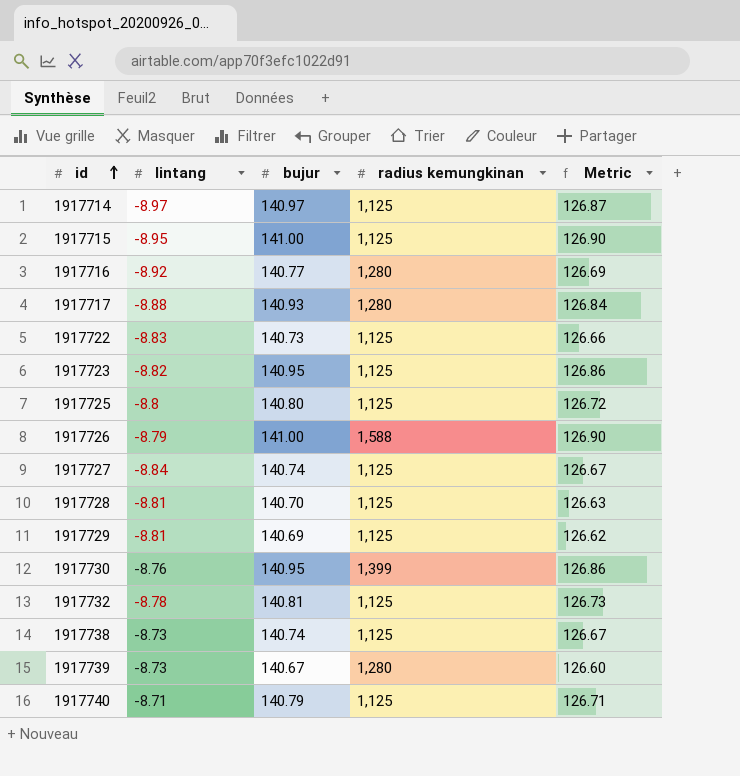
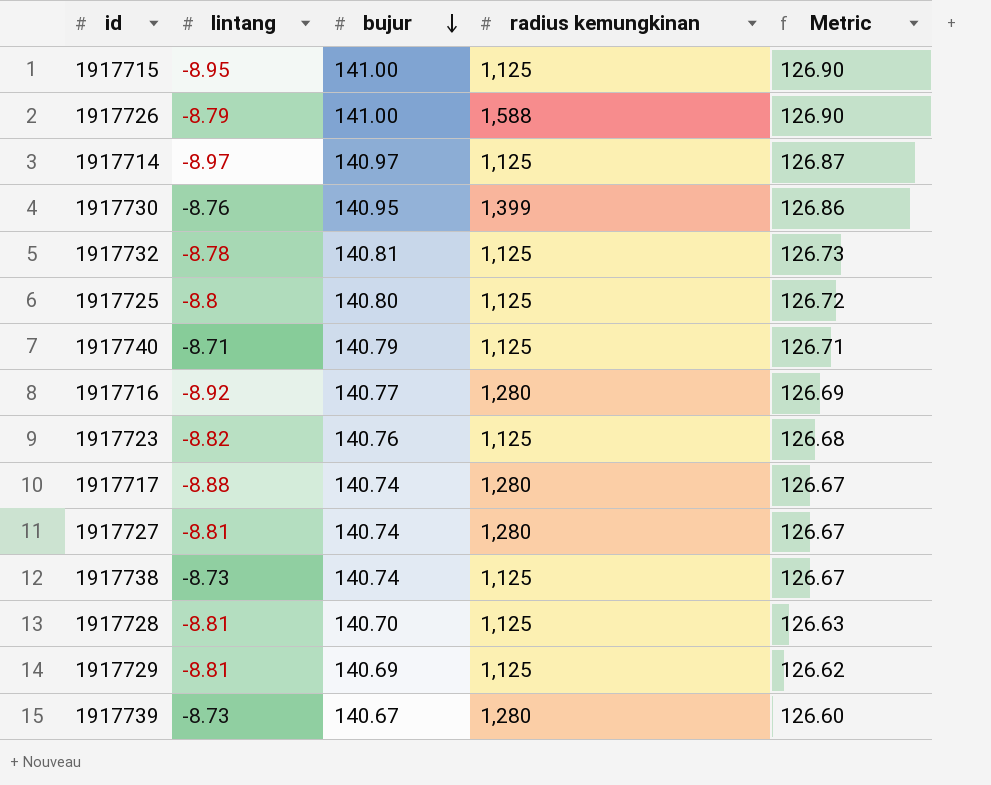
row order: id ascending -> bujur descending
row 1917722: -8.83 | 140.73 | 1,125 | 126.66 -> none
1917723 | bujur: 140.95 -> 140.76
1917723 | Metric: 126.86 -> 126.68
1917717 | bujur: 140.93 -> 140.74
1917717 | Metric: 126.84 -> 126.67
1917727 | lintang: -8.84 -> -8.81
1917727 | radius kemungkinan: 1,125 -> 1,280

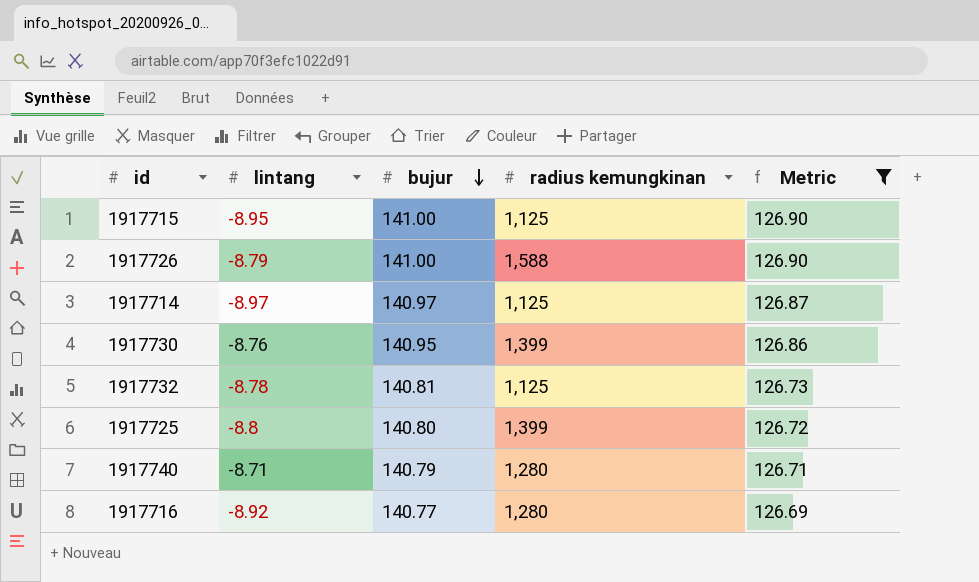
filter: none -> Metric >= 126.69
1917725 | radius kemungkinan: 1,125 -> 1,399
1917740 | radius kemungkinan: 1,125 -> 1,280

